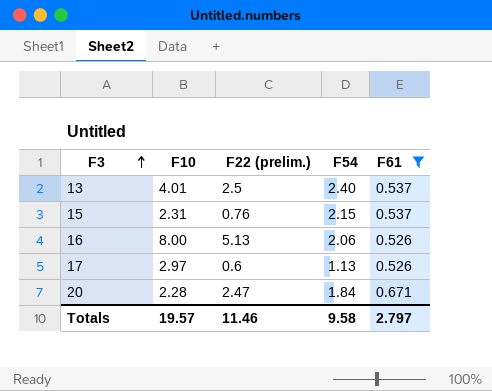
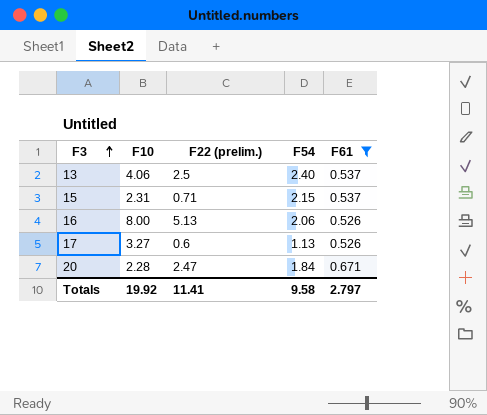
13 | F10: 4.01 -> 4.06
15 | F22 (prelim.): 0.76 -> 0.71
17 | F10: 2.97 -> 3.27
Totals | F10: 19.57 -> 19.92
Totals | F22 (prelim.): 11.46 -> 11.41

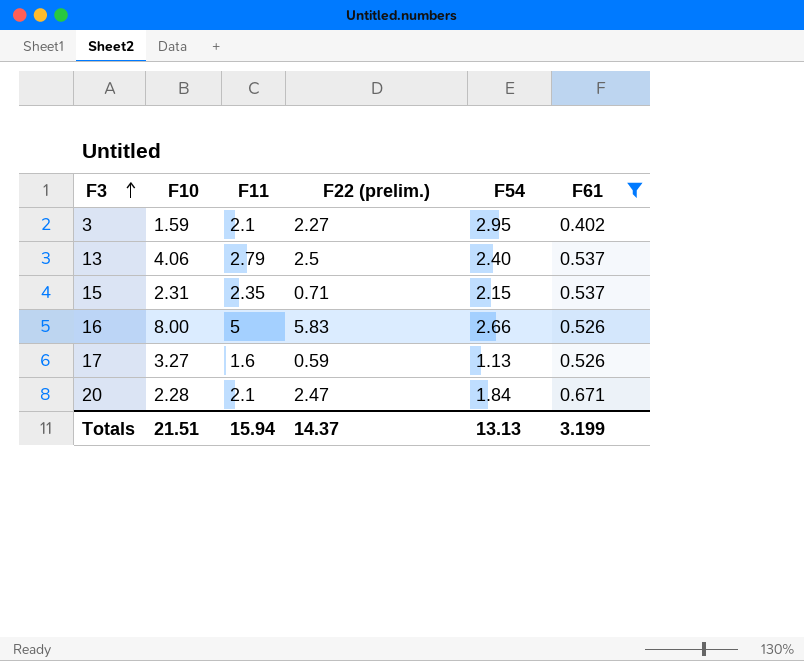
column F11 | position: none -> 3
row 3: none -> 1.59 | 2.1 | 2.27 | 2.95 | 0.402
16 | F22 (prelim.): 5.13 -> 5.83
16 | F54: 2.06 -> 2.66
17 | F22 (prelim.): 0.6 -> 0.59
Totals | F10: 19.92 -> 21.51
Totals | F22 (prelim.): 11.41 -> 14.37
Totals | F54: 9.58 -> 13.13
Totals | F61: 2.797 -> 3.199

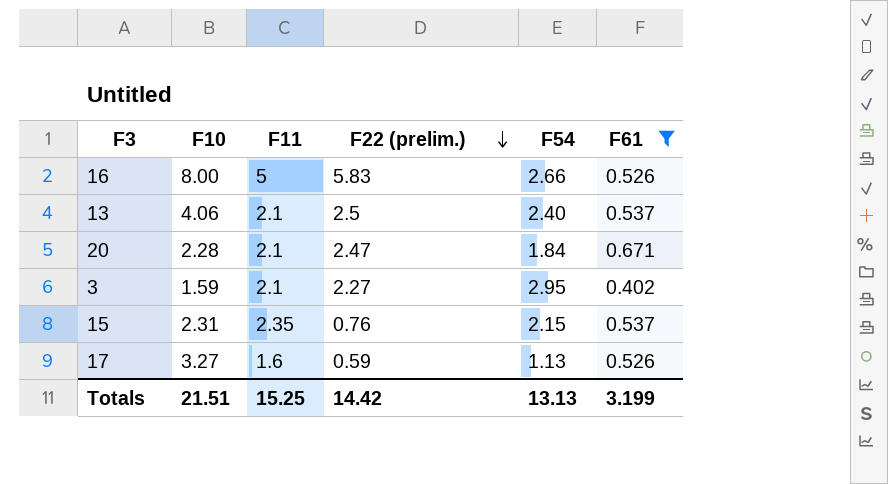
row order: F3 ascending -> F22 (prelim.) descending
13 | F11: 2.79 -> 2.1
15 | F22 (prelim.): 0.71 -> 0.76
Totals | F11: 15.94 -> 15.25
Totals | F22 (prelim.): 14.37 -> 14.42

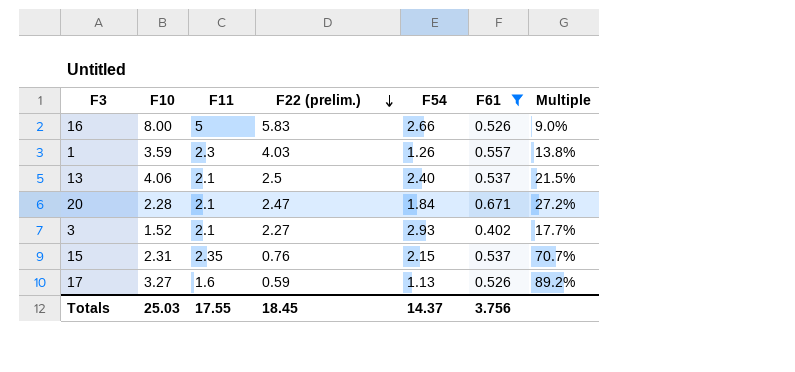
column Multiple | formula: none -> [F61] / [F22 (prelim.)]
row 1: none -> 3.59 | 2.3 | 4.03 | 1.26 | 0.557 | 13.8%
3 | F10: 1.59 -> 1.52
3 | F54: 2.95 -> 2.93
Totals | F10: 21.51 -> 25.03
Totals | F11: 15.25 -> 17.55
Totals | F22 (prelim.): 14.42 -> 18.45
Totals | F54: 13.13 -> 14.37
Totals | F61: 3.199 -> 3.756

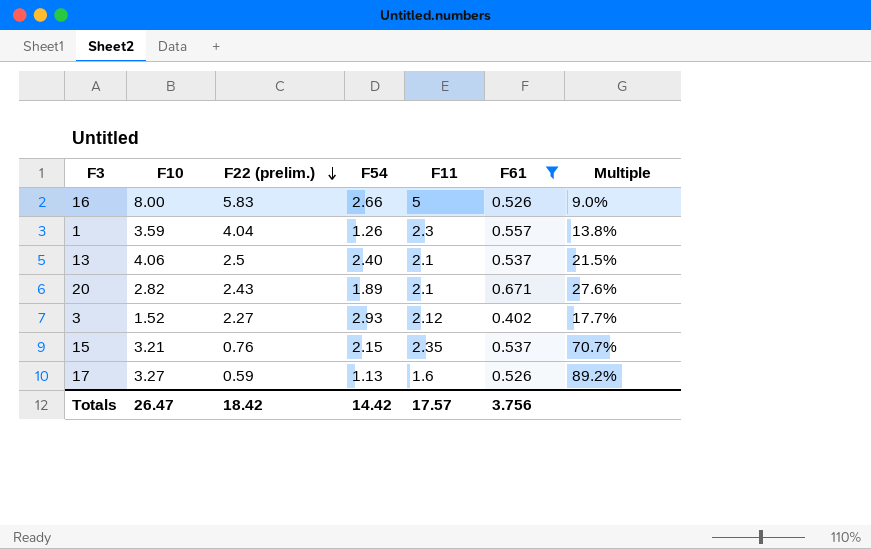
column F11 | position: 3 -> 5
1 | F22 (prelim.): 4.03 -> 4.04
20 | F10: 2.28 -> 2.82
20 | F22 (prelim.): 2.47 -> 2.43
20 | F54: 1.84 -> 1.89
20 | Multiple: 27.2% -> 27.6%
3 | F11: 2.1 -> 2.12
15 | F10: 2.31 -> 3.21
Totals | F10: 25.03 -> 26.47
Totals | F22 (prelim.): 18.45 -> 18.42
Totals | F54: 14.37 -> 14.42
Totals | F11: 17.55 -> 17.57

